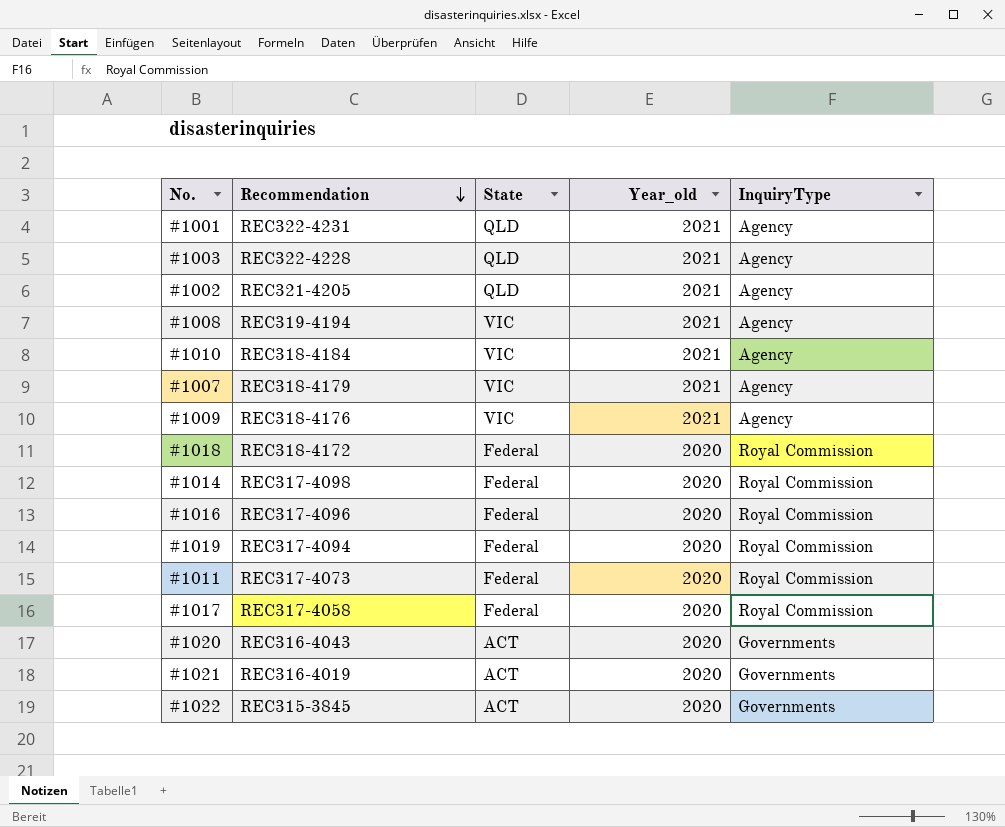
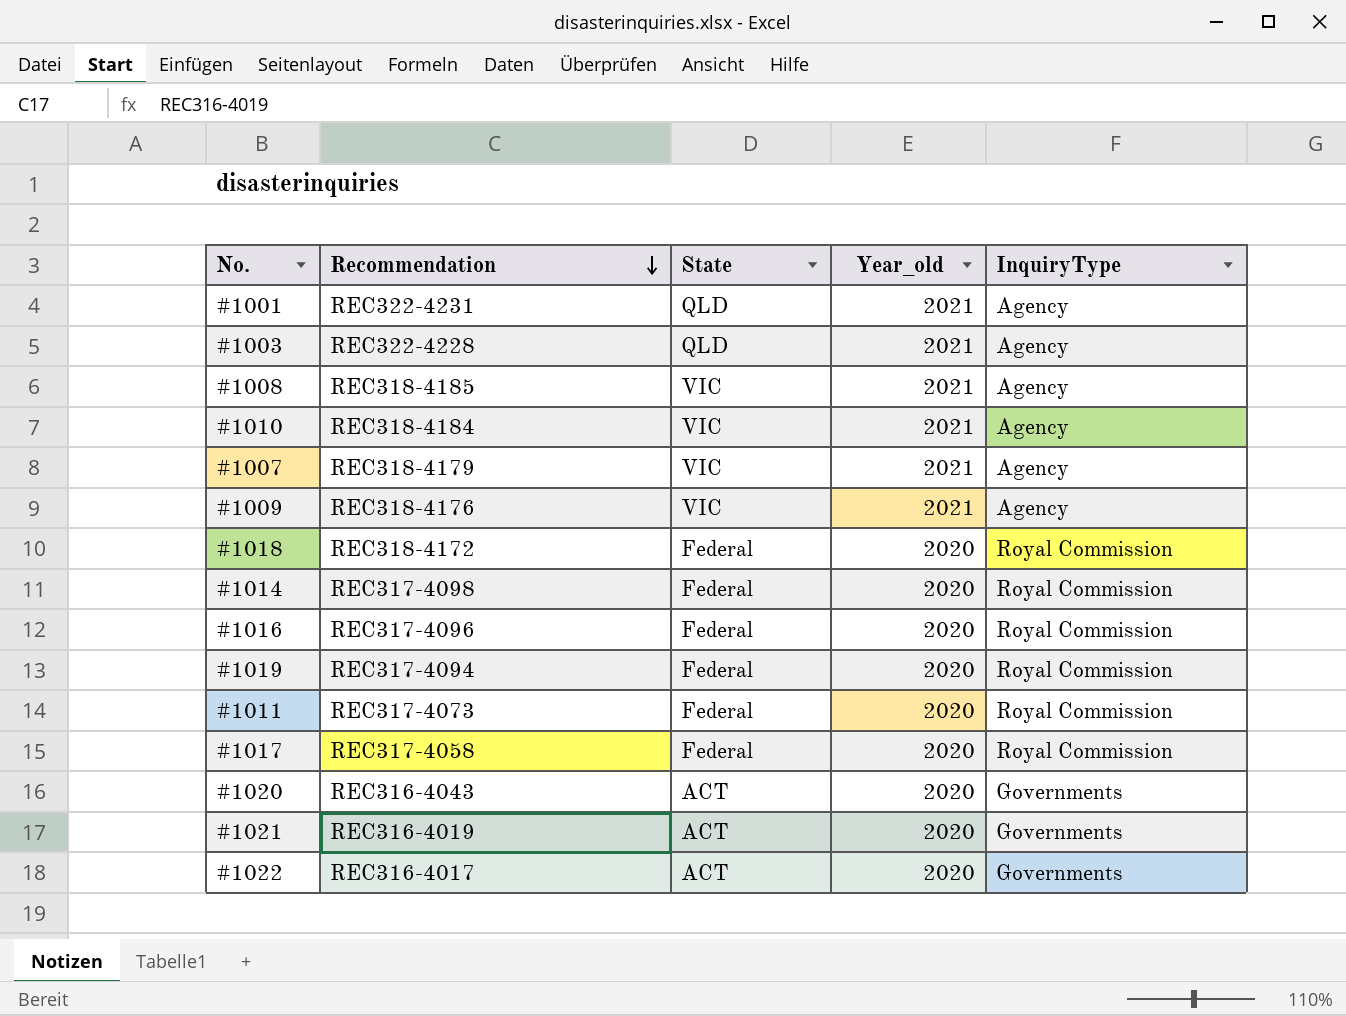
row #1002: REC321-4205 | QLD | 2021 | Agency -> none
#1008 | Recommendation: REC319-4194 -> REC318-4185
#1022 | Recommendation: REC315-3845 -> REC316-4017

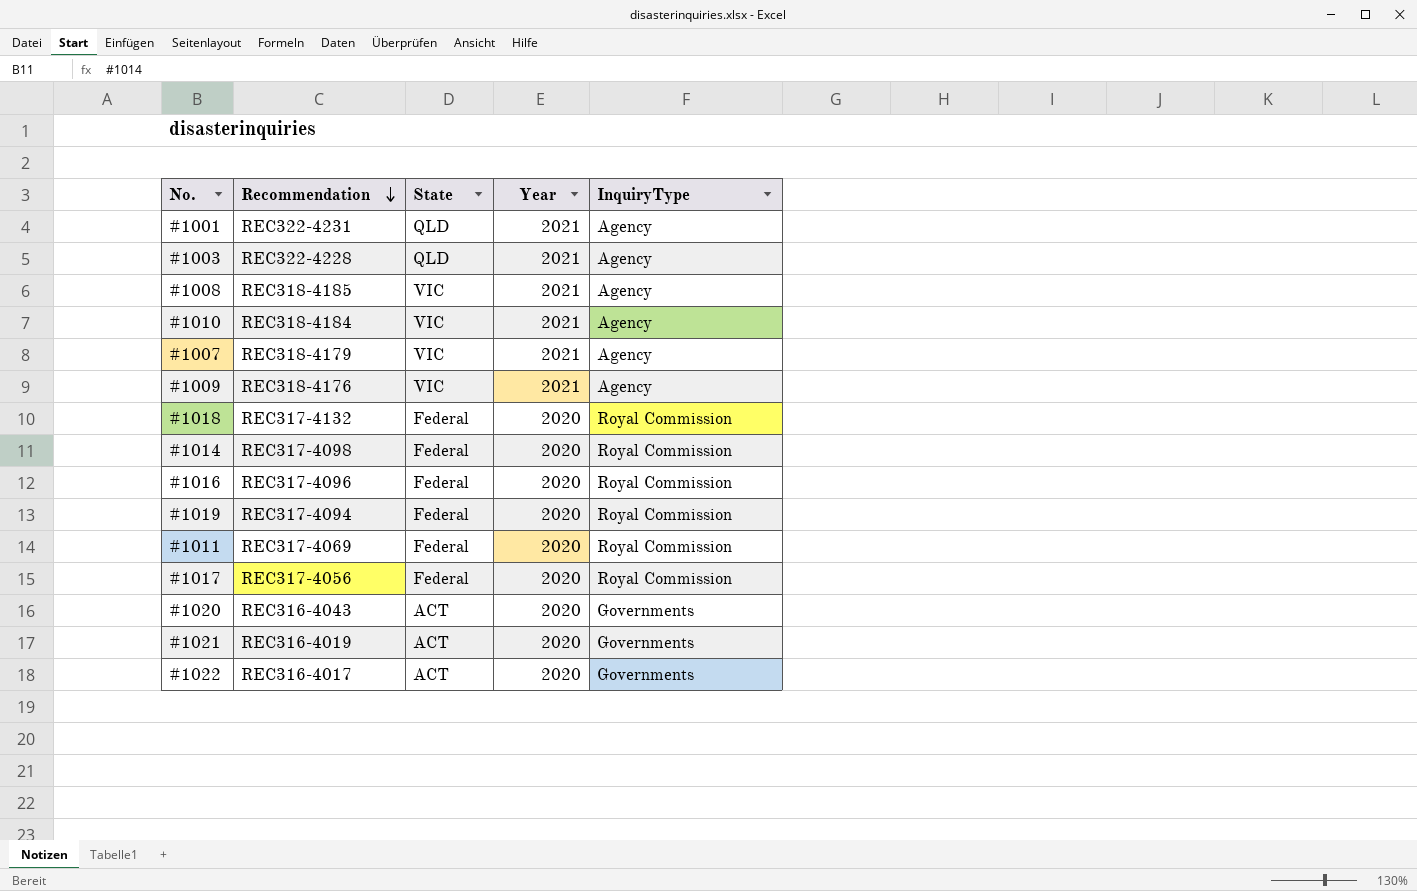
column name: Year_old -> Year
#1018 | Recommendation: REC318-4172 -> REC317-4132
#1011 | Recommendation: REC317-4073 -> REC317-4069
#1017 | Recommendation: REC317-4058 -> REC317-4056

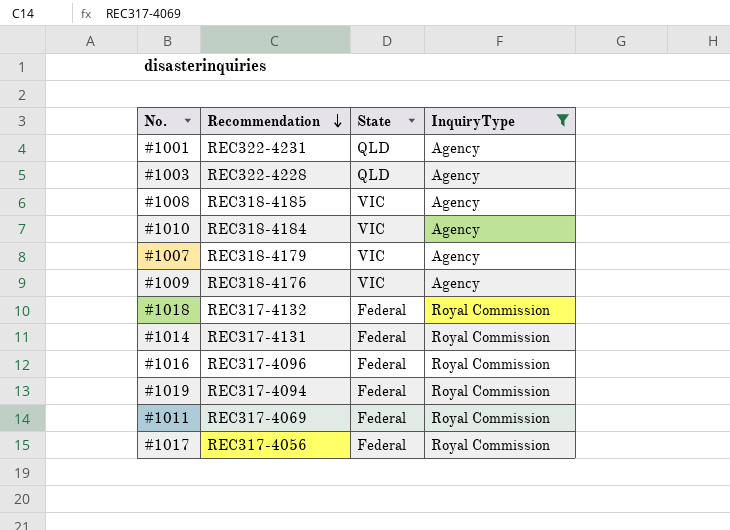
filter: none -> InquiryType != Governments
column Year | position: 4 -> none
#1014 | Recommendation: REC317-4098 -> REC317-4131

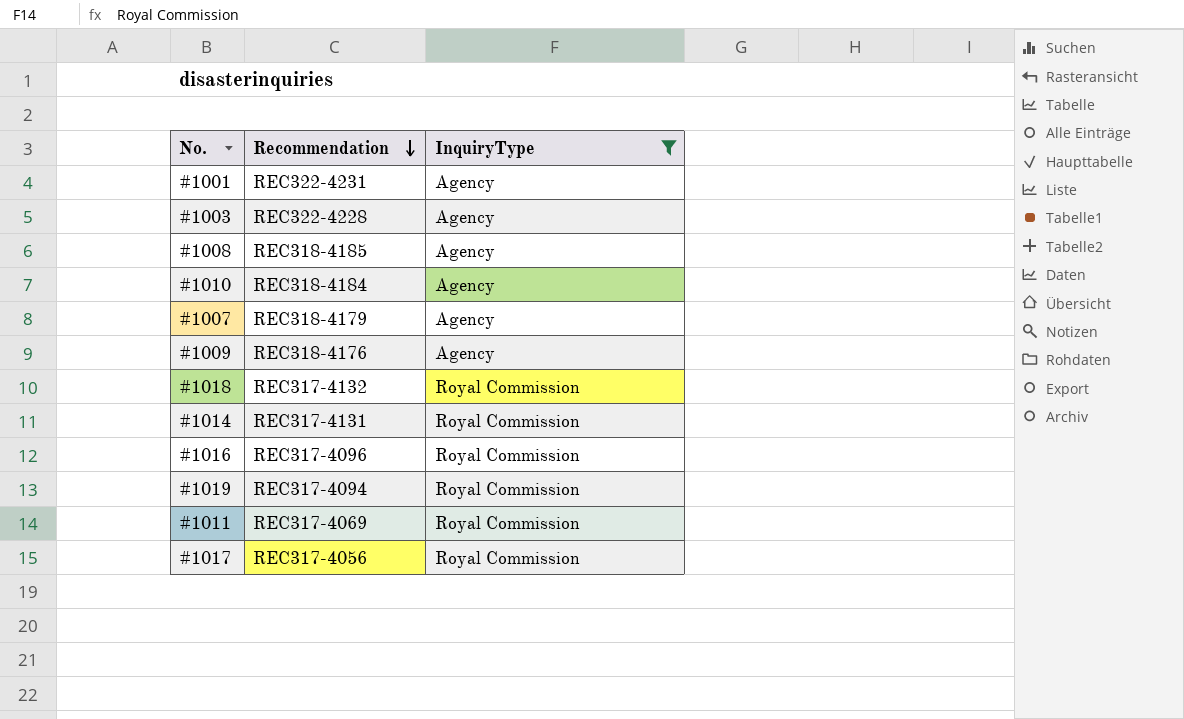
column State | position: 3 -> none

